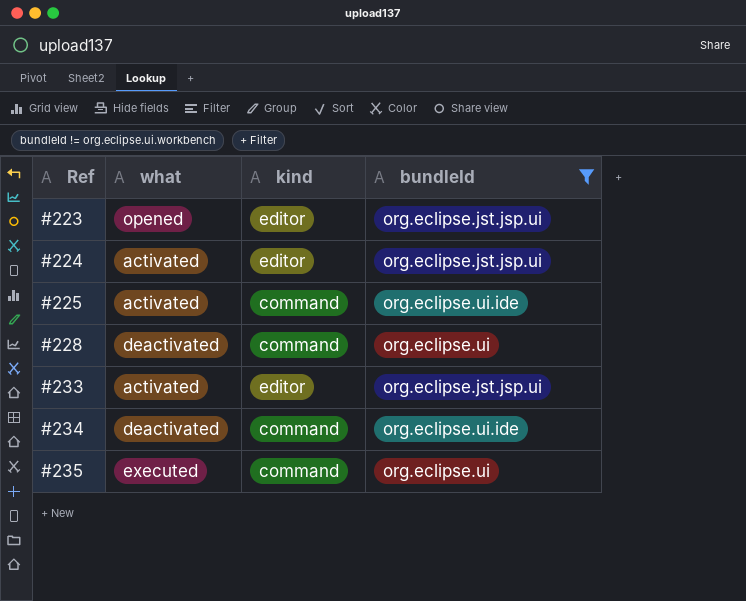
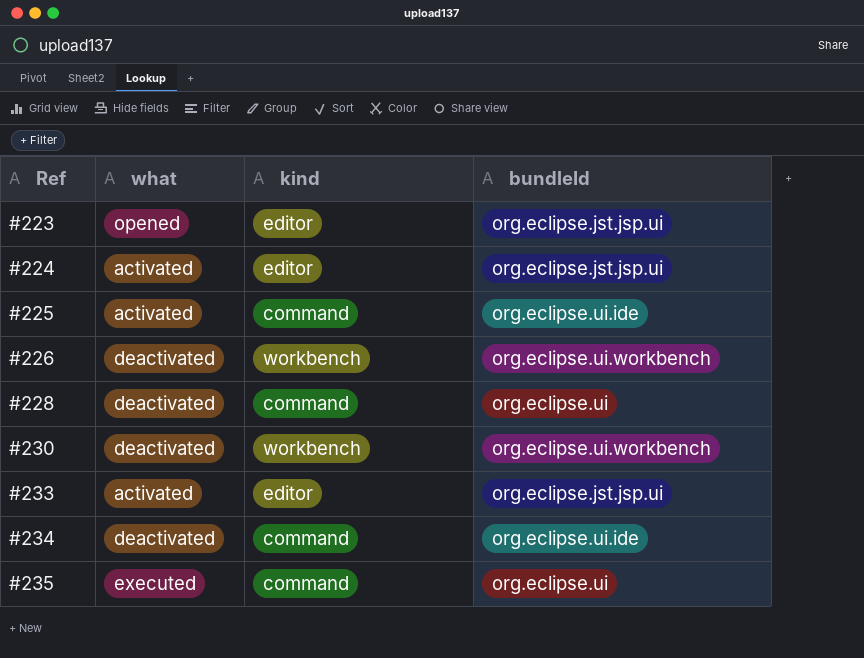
filter: bundleId != org.eclipse.ui.workbench -> none

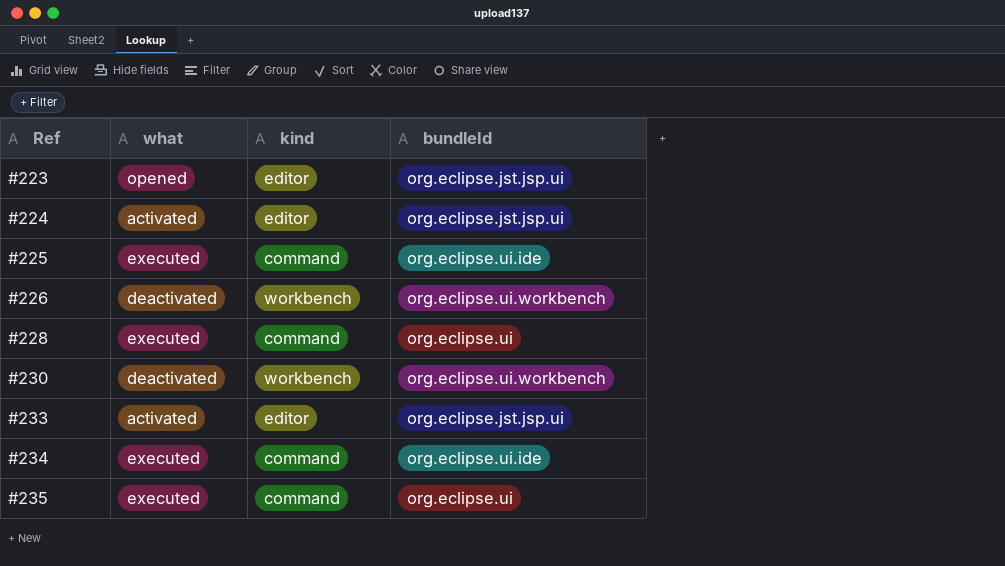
#225 | what: activated -> executed
#228 | what: deactivated -> executed
#234 | what: deactivated -> executed

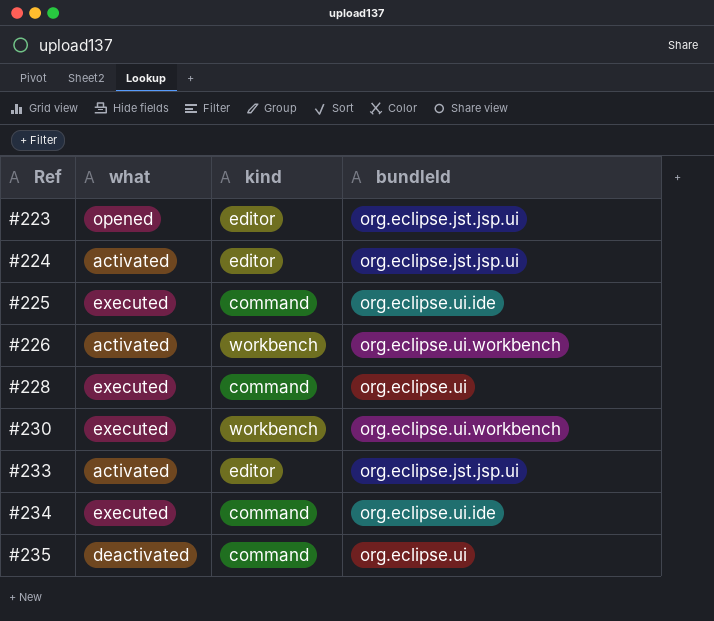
#226 | what: deactivated -> activated
#230 | what: deactivated -> executed
#235 | what: executed -> deactivated

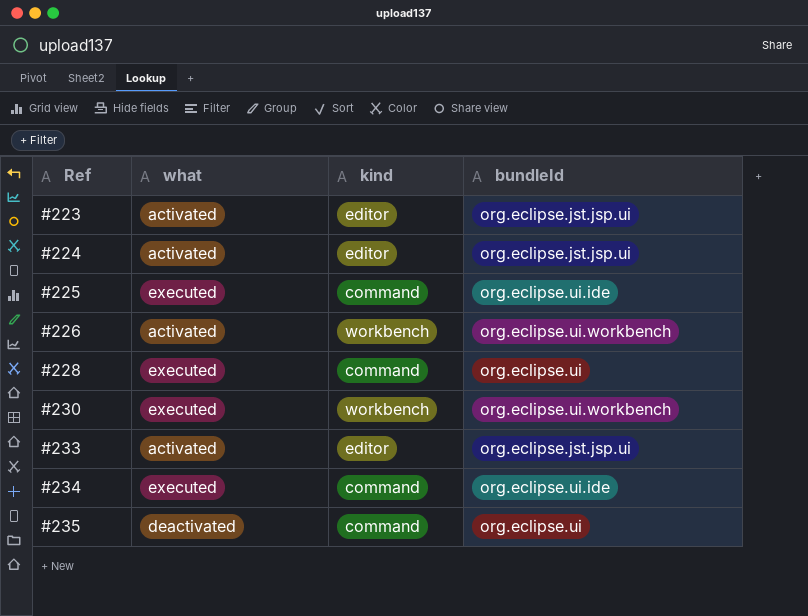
#223 | what: opened -> activated

